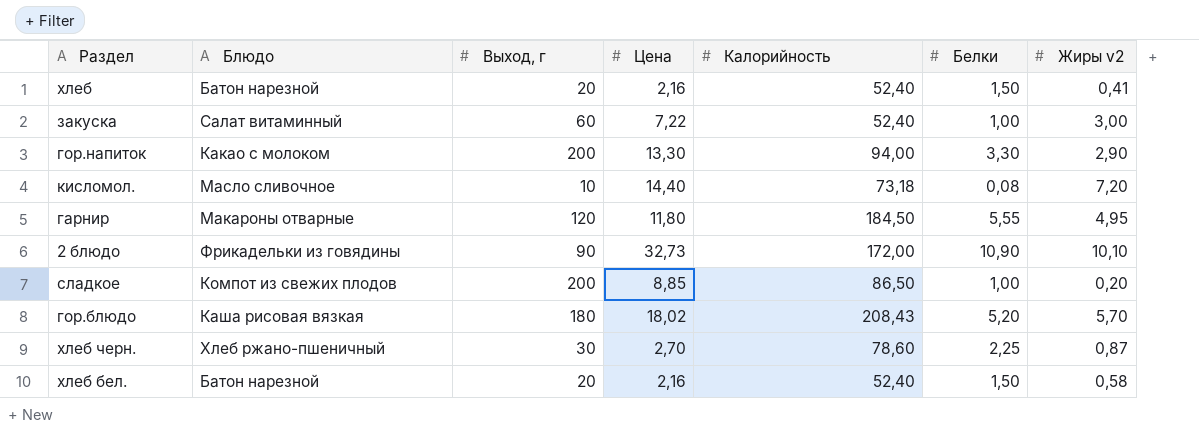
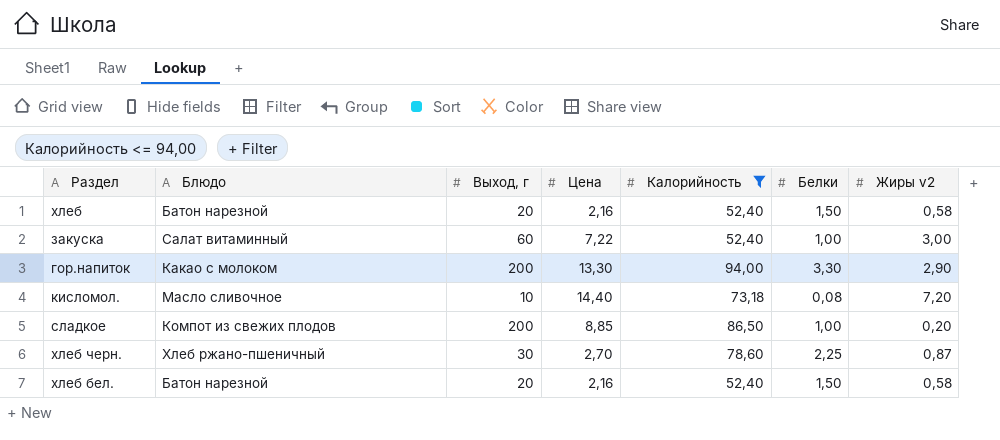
filter: none -> Калорийность <= 94,00
хлеб | Жиры v2: 0,41 -> 0,58

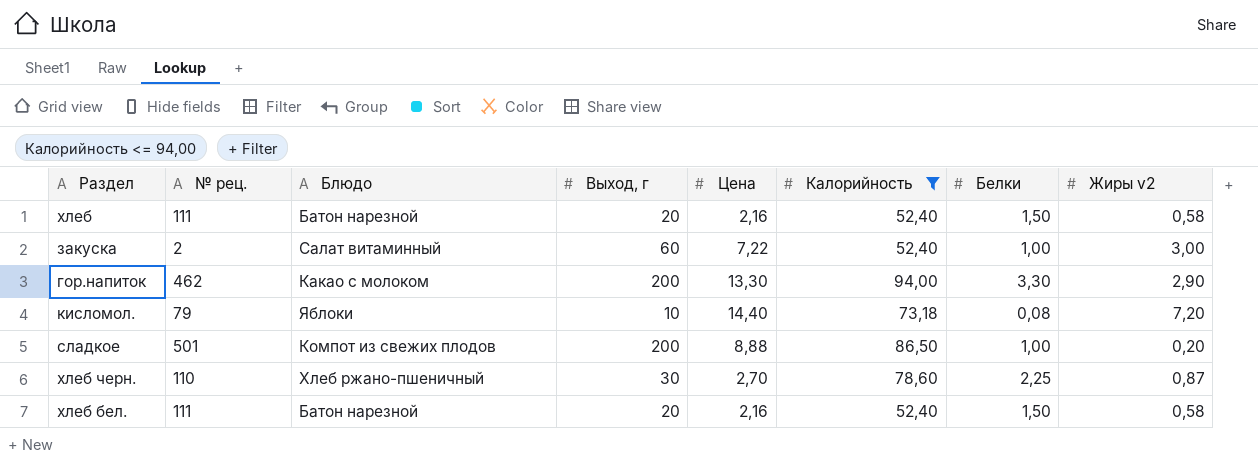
column № рец. | position: none -> 2
кисломол. | Блюдо: Масло сливочное -> Яблоки
сладкое | Цена: 8,85 -> 8,88

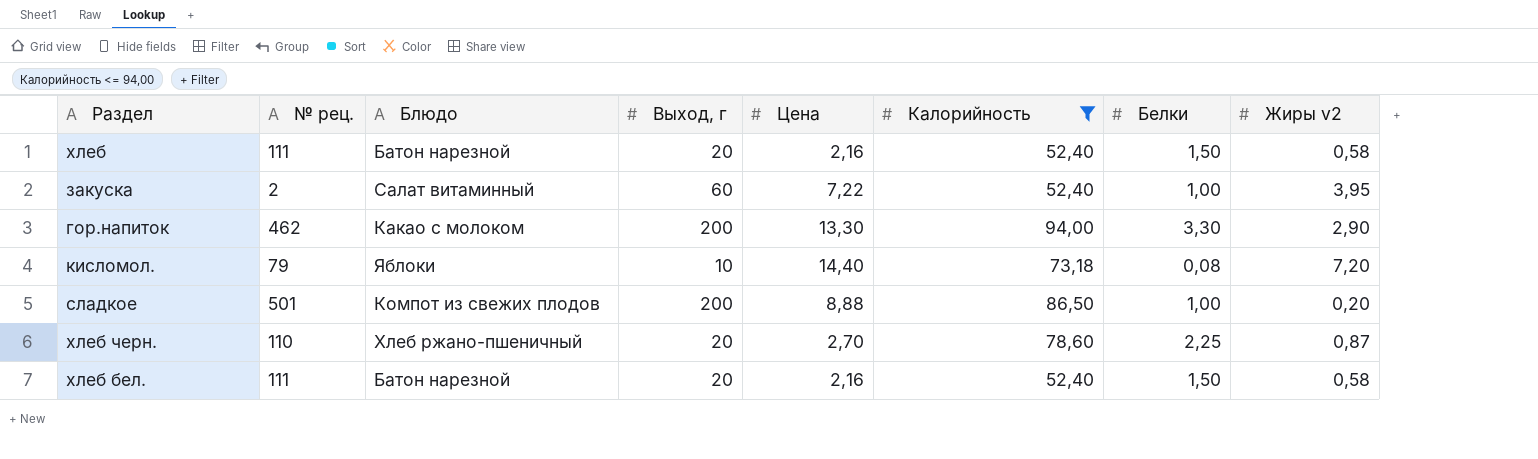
закуска | Жиры v2: 3,00 -> 3,95
хлеб черн. | Выход, г: 30 -> 20

